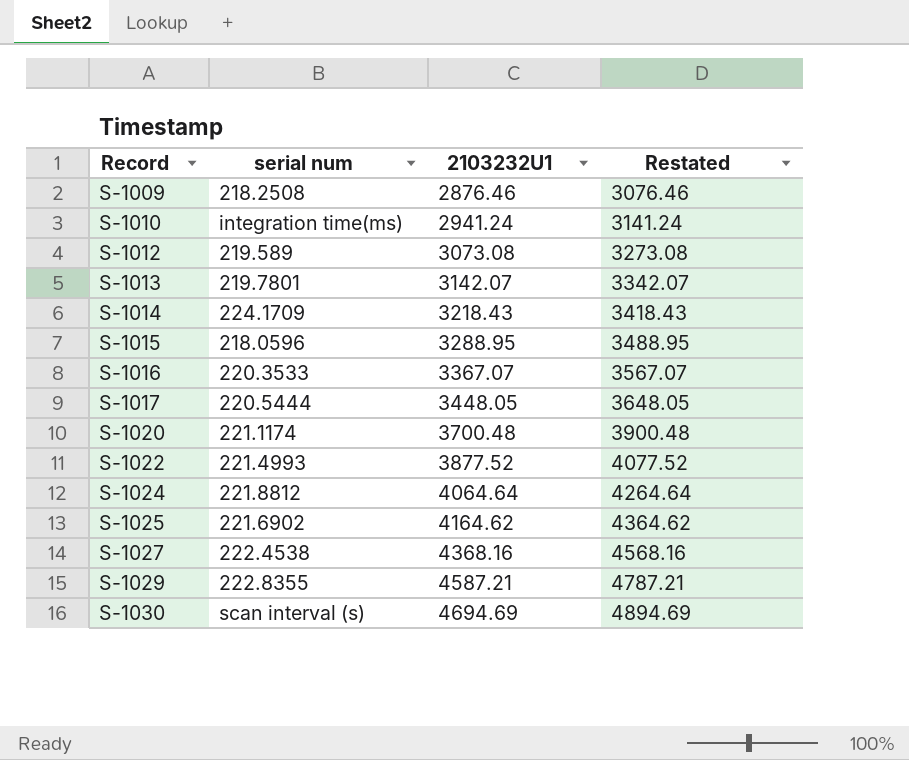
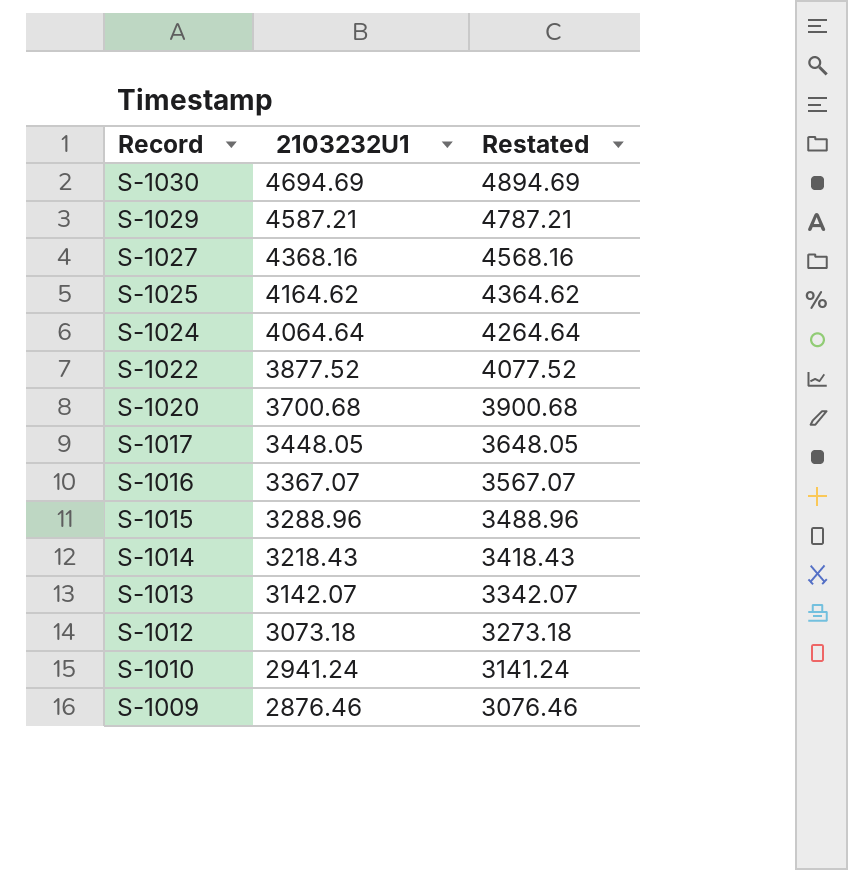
row order: Record ascending -> Record descending
column serial num | position: 2 -> none
S-1020 | 2103232U1: 3700.48 -> 3700.68
S-1020 | Restated: 3900.48 -> 3900.68
S-1015 | 2103232U1: 3288.95 -> 3288.96
S-1015 | Restated: 3488.95 -> 3488.96
S-1012 | 2103232U1: 3073.08 -> 3073.18
S-1012 | Restated: 3273.08 -> 3273.18

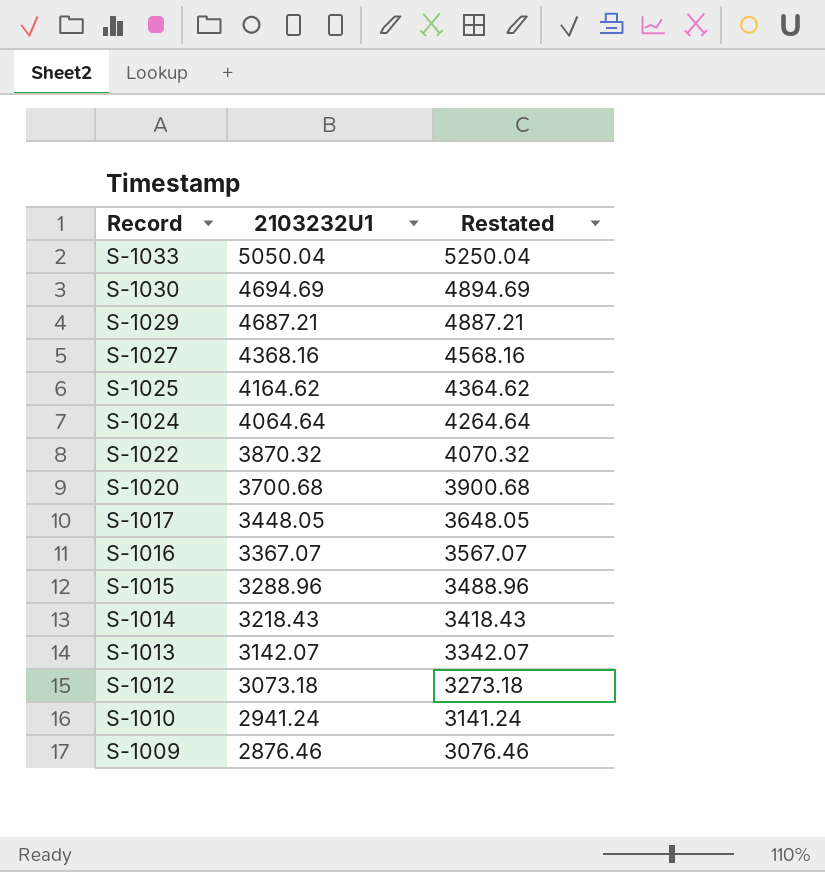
row S-1033: none -> 5050.04 | 5250.04
S-1029 | 2103232U1: 4587.21 -> 4687.21
S-1029 | Restated: 4787.21 -> 4887.21
S-1022 | 2103232U1: 3877.52 -> 3870.32
S-1022 | Restated: 4077.52 -> 4070.32

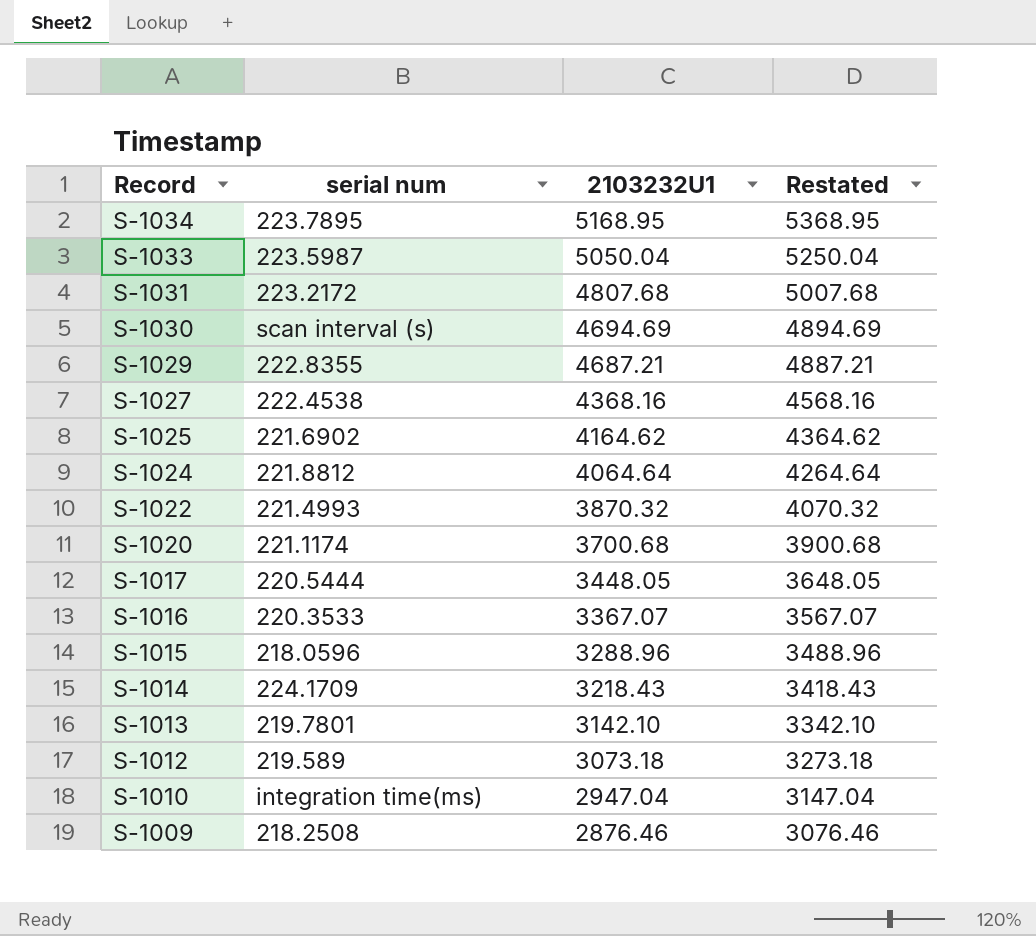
column serial num | position: none -> 2
row S-1034: none -> 223.7895 | 5168.95 | 5368.95
row S-1031: none -> 223.2172 | 4807.68 | 5007.68
S-1013 | 2103232U1: 3142.07 -> 3142.10
S-1013 | Restated: 3342.07 -> 3342.10
S-1010 | 2103232U1: 2941.24 -> 2947.04
S-1010 | Restated: 3141.24 -> 3147.04

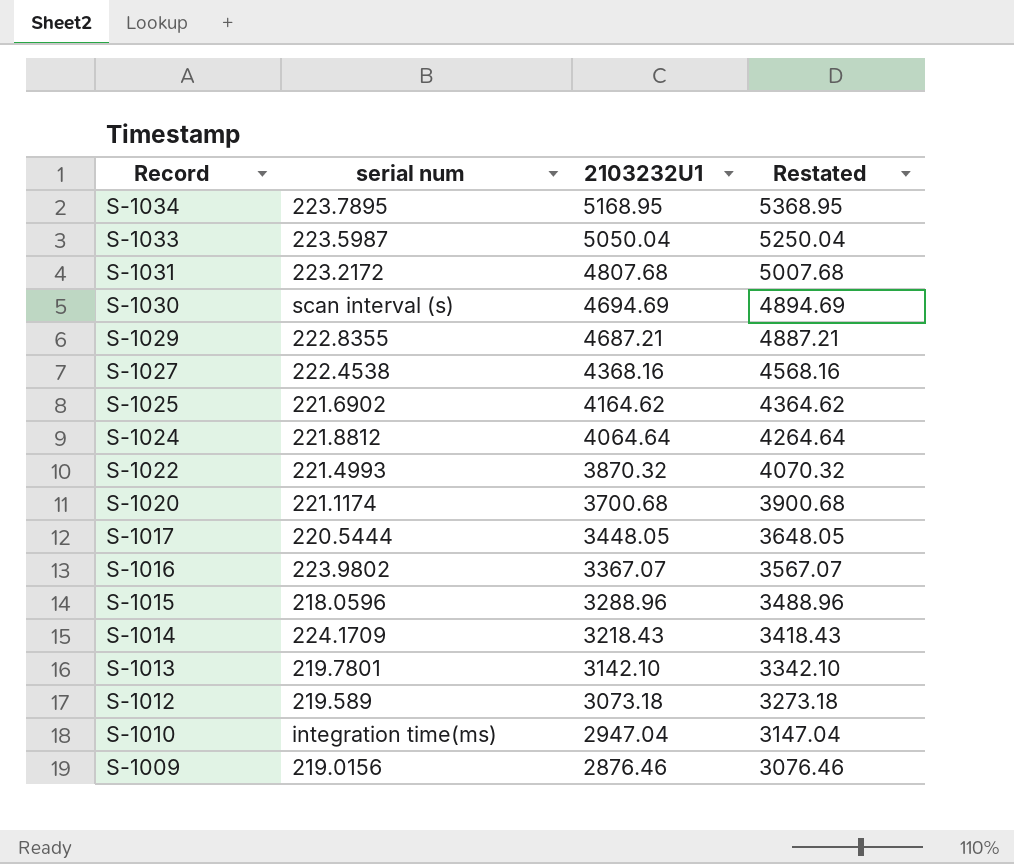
S-1016 | serial num: 220.3533 -> 223.9802
S-1009 | serial num: 218.2508 -> 219.0156

